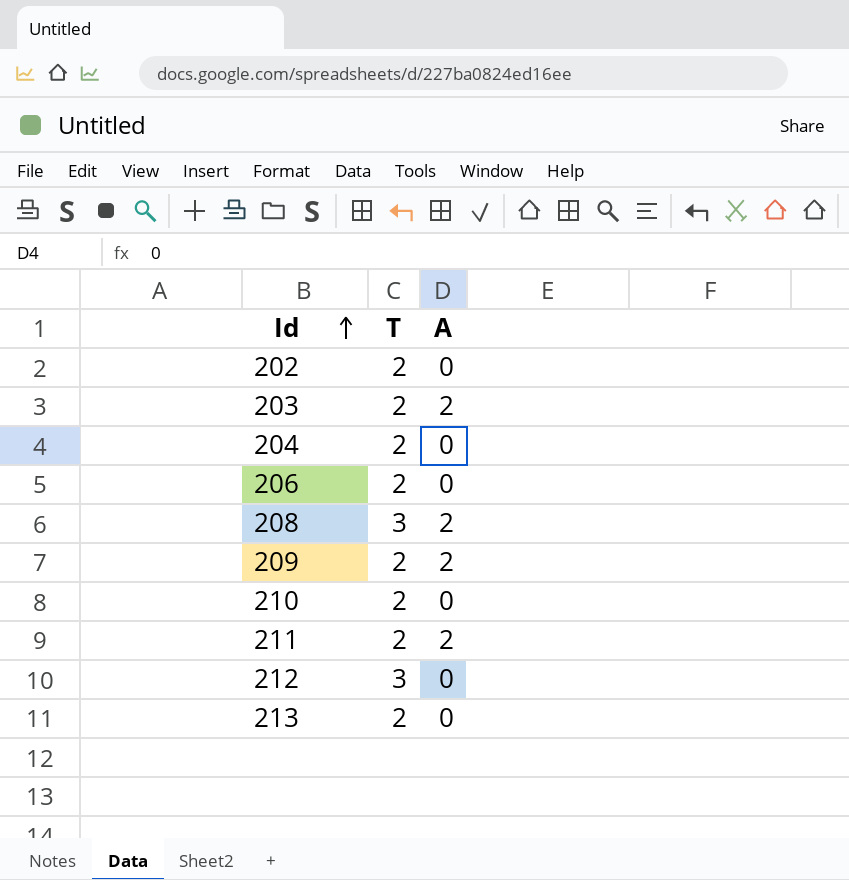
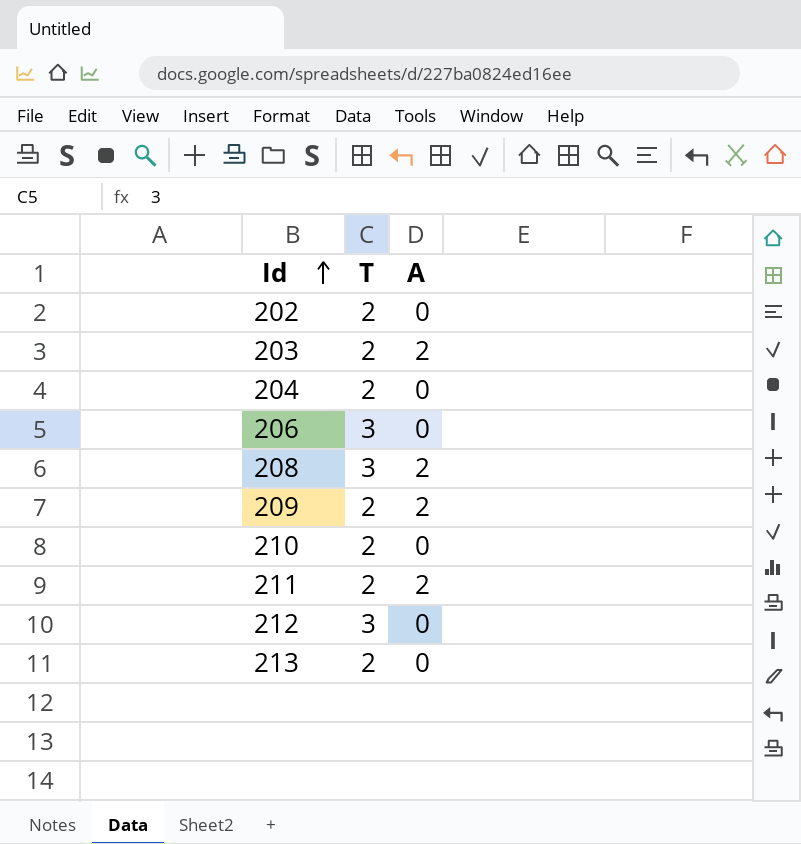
206 | T: 2 -> 3

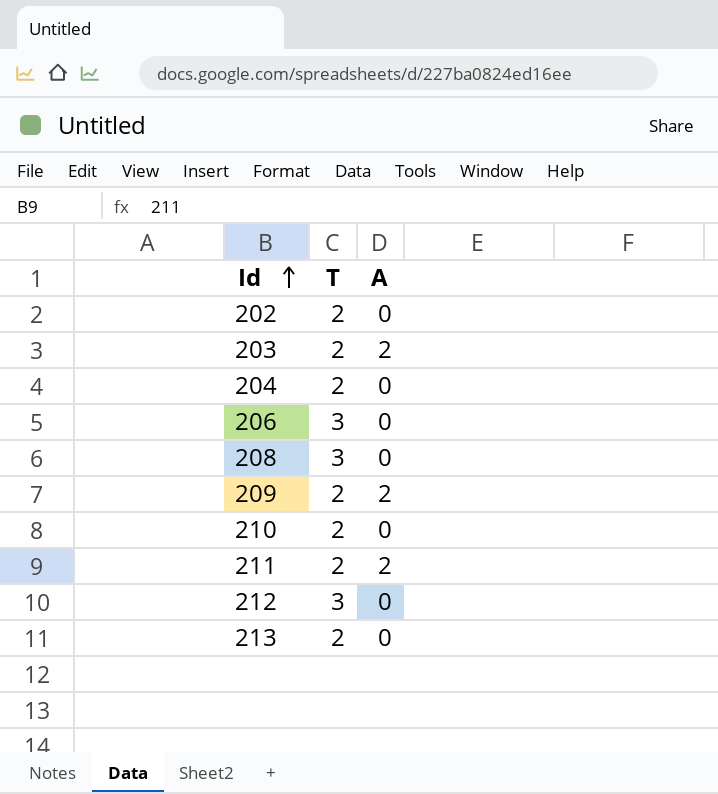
208 | A: 2 -> 0

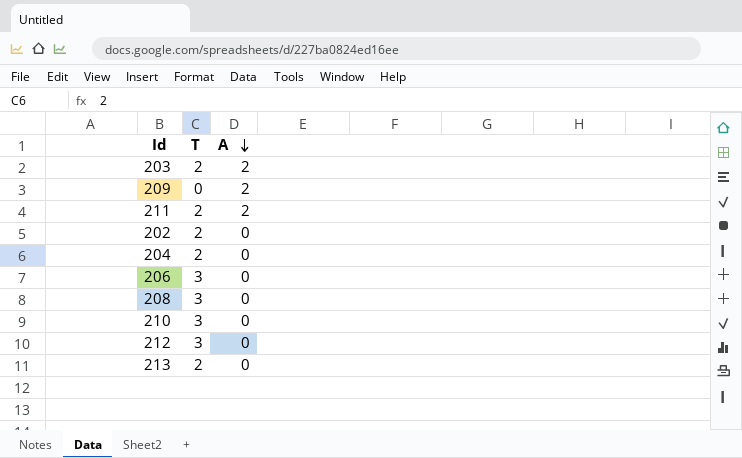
row order: Id ascending -> A descending
209 | T: 2 -> 0
210 | T: 2 -> 3

